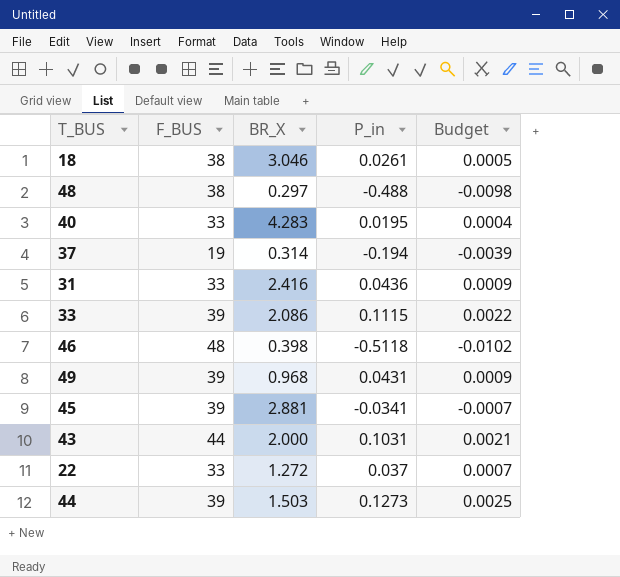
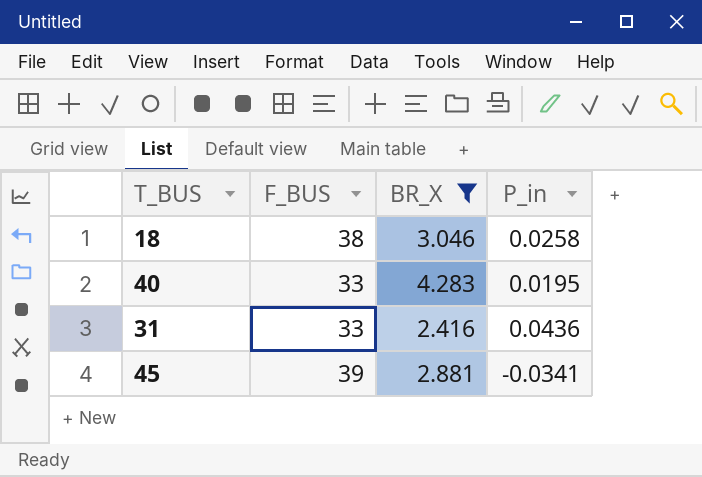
filter: none -> BR_X >= 2.416
column Budget | formula: [P_in] * 0.02 -> none
18 | P_in: 0.0261 -> 0.0258

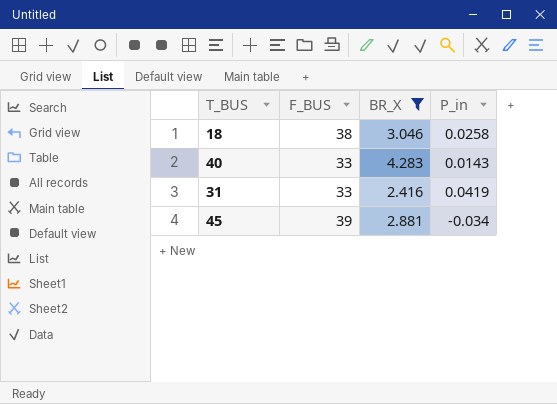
40 | P_in: 0.0195 -> 0.0143
31 | P_in: 0.0436 -> 0.0419
45 | P_in: -0.0341 -> -0.034

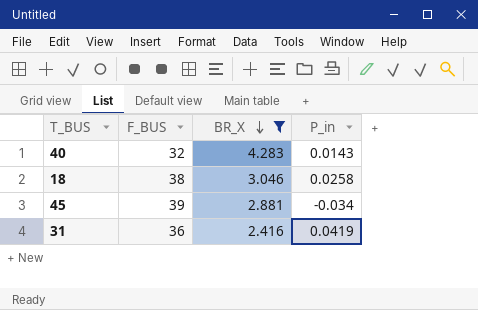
row order: none -> BR_X descending
40 | F_BUS: 33 -> 32
31 | F_BUS: 33 -> 36

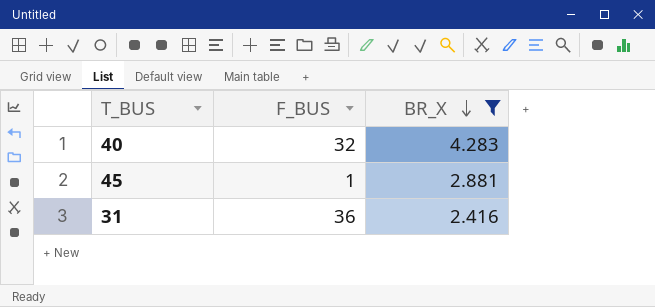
column P_in | position: 4 -> none
row 18: 38 | 3.046 | 0.0258 -> none
45 | F_BUS: 39 -> 1

